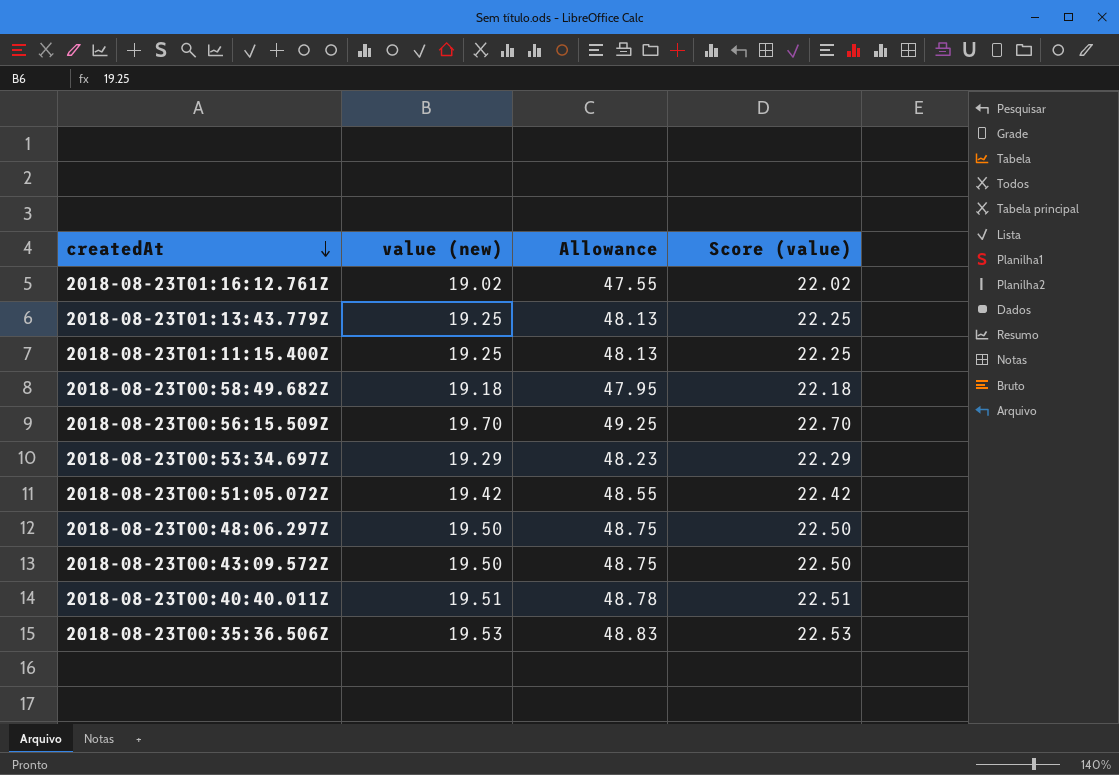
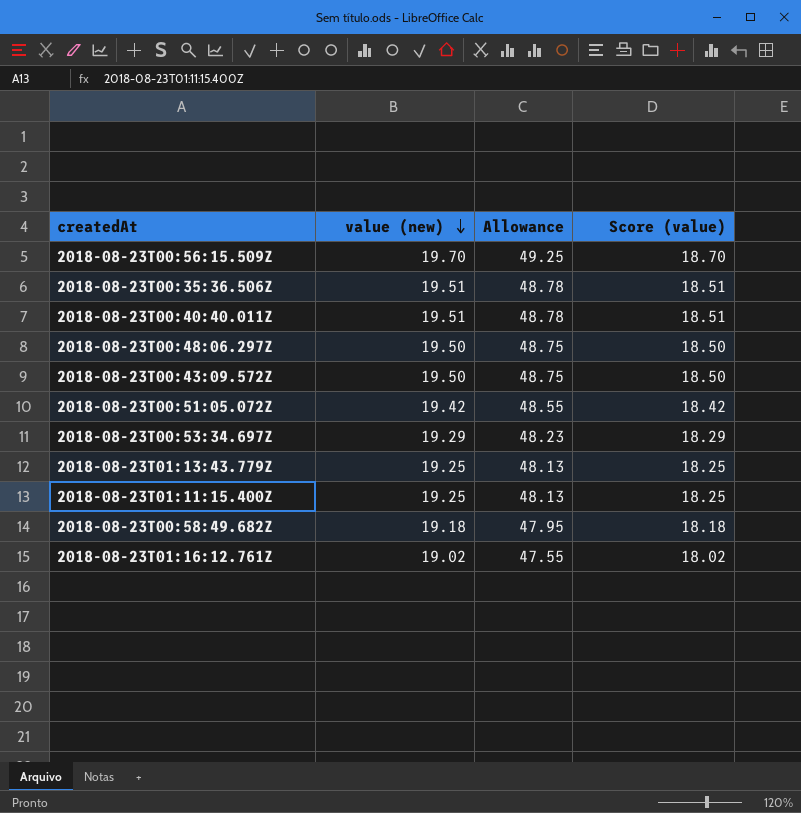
row order: createdAt descending -> value (new) descending
column Score (value) | formula: [value (new)] + 3 -> [value (new)] - 1
2018-08-23T00:35:36.506Z | value (new): 19.53 -> 19.51
2018-08-23T00:35:36.506Z | Allowance: 48.83 -> 48.78

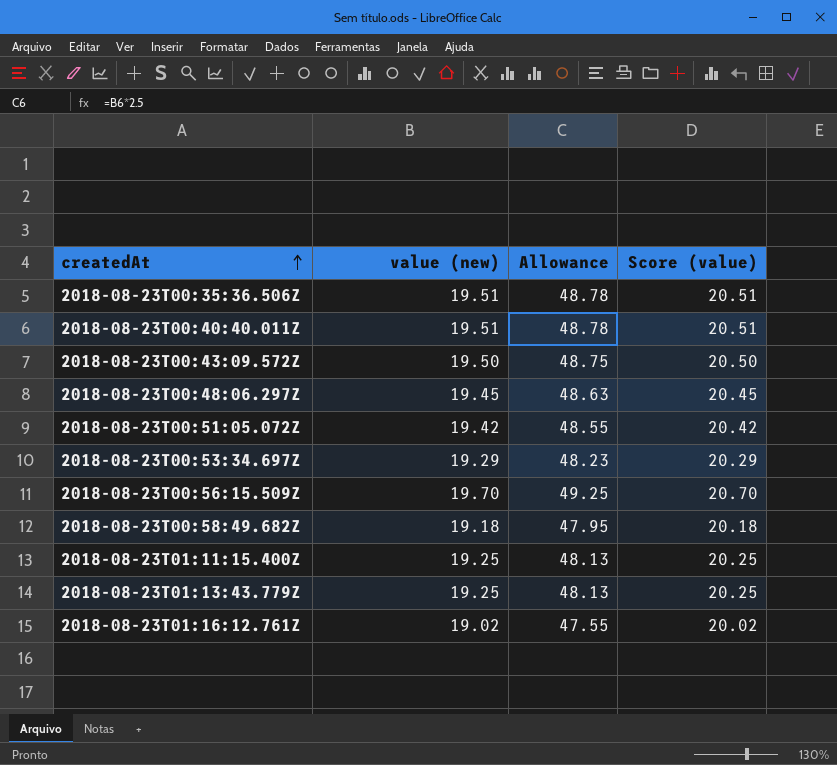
row order: value (new) descending -> createdAt ascending
column Score (value) | formula: [value (new)] - 1 -> [value (new)] + 1
2018-08-23T00:48:06.297Z | value (new): 19.50 -> 19.45
2018-08-23T00:48:06.297Z | Allowance: 48.75 -> 48.63

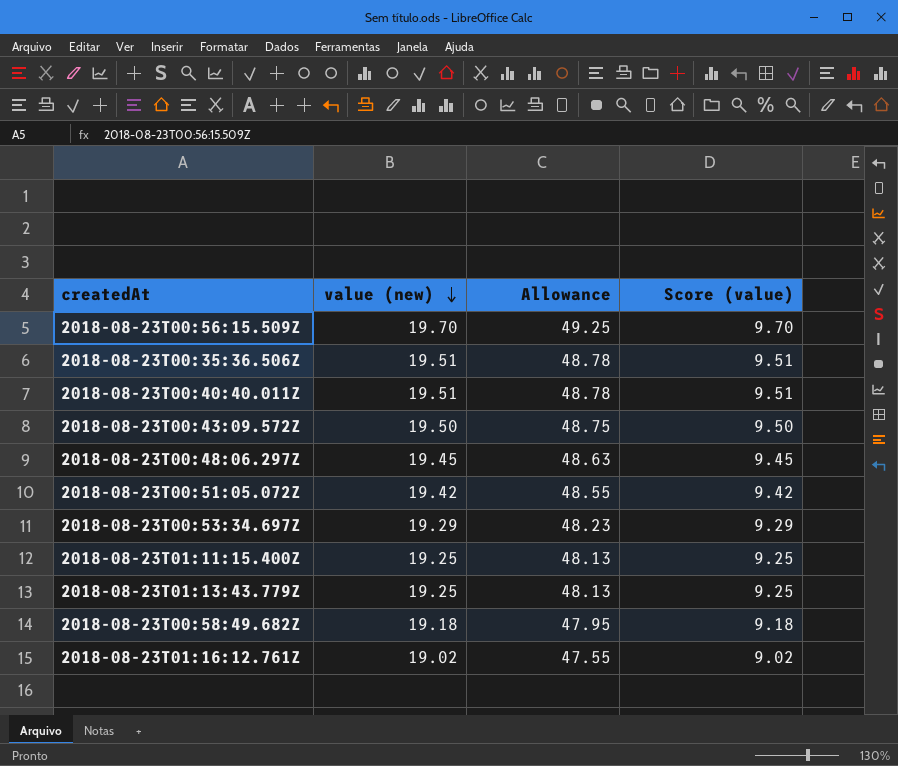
row order: createdAt ascending -> value (new) descending
column Score (value) | formula: [value (new)] + 1 -> [value (new)] - 10

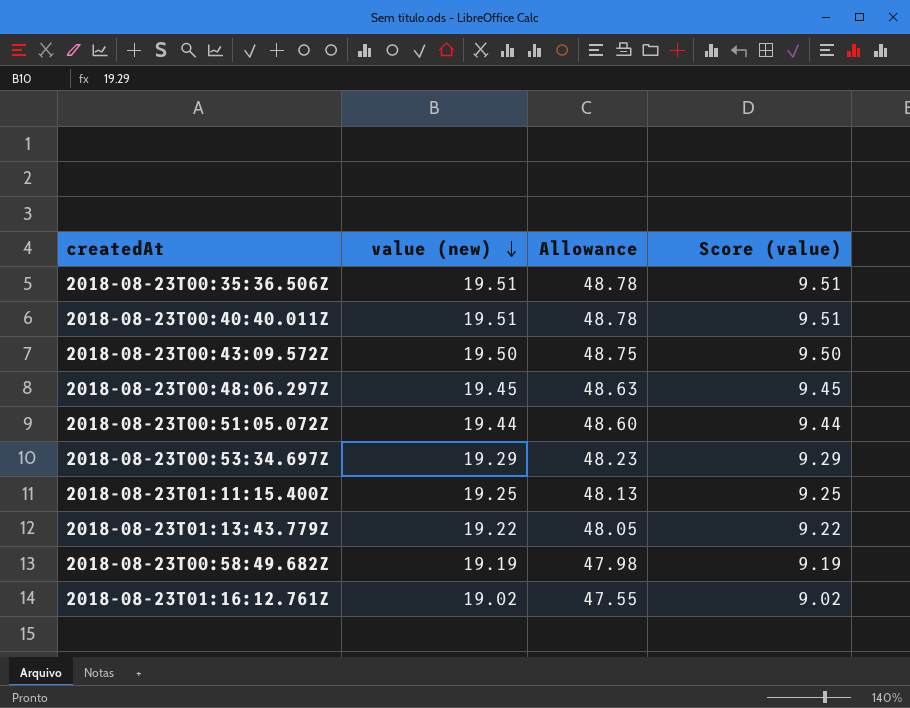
row 2018-08-23T00:56:15.509Z: 19.70 | 49.25 | 9.70 -> none
2018-08-23T00:51:05.072Z | value (new): 19.42 -> 19.44
2018-08-23T00:51:05.072Z | Allowance: 48.55 -> 48.60
2018-08-23T00:51:05.072Z | Score (value): 9.42 -> 9.44
2018-08-23T01:13:43.779Z | value (new): 19.25 -> 19.22
2018-08-23T01:13:43.779Z | Allowance: 48.13 -> 48.05
2018-08-23T01:13:43.779Z | Score (value): 9.25 -> 9.22
2018-08-23T00:58:49.682Z | value (new): 19.18 -> 19.19
2018-08-23T00:58:49.682Z | Allowance: 47.95 -> 47.98
2018-08-23T00:58:49.682Z | Score (value): 9.18 -> 9.19

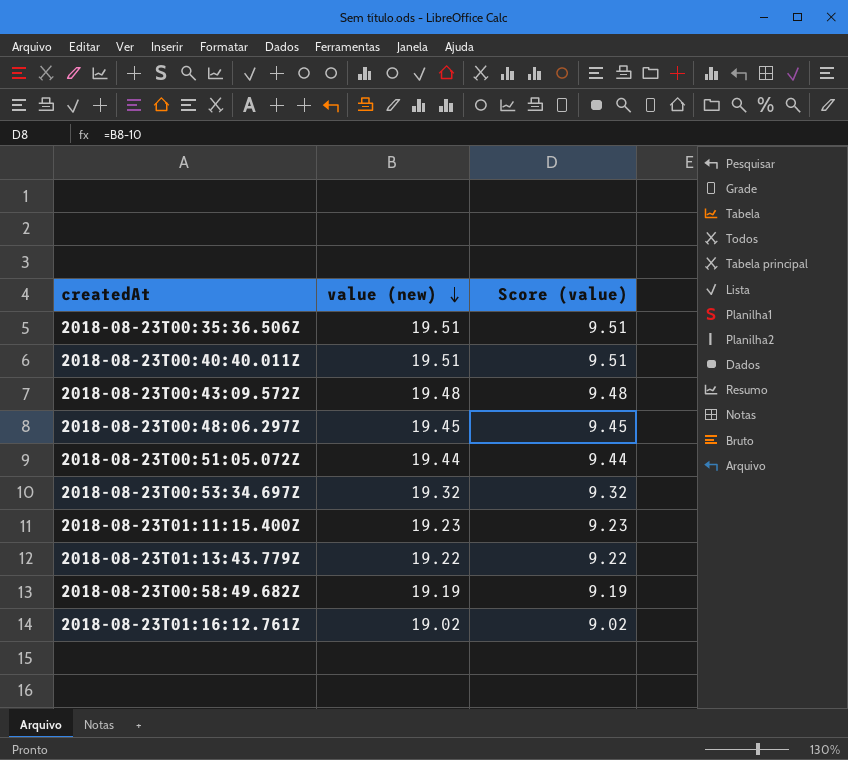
column Allowance | formula: [value (new)] * 2.5 -> none
2018-08-23T00:43:09.572Z | value (new): 19.50 -> 19.48
2018-08-23T00:43:09.572Z | Score (value): 9.50 -> 9.48
2018-08-23T00:53:34.697Z | value (new): 19.29 -> 19.32
2018-08-23T00:53:34.697Z | Score (value): 9.29 -> 9.32
2018-08-23T01:11:15.400Z | value (new): 19.25 -> 19.23
2018-08-23T01:11:15.400Z | Score (value): 9.25 -> 9.23

